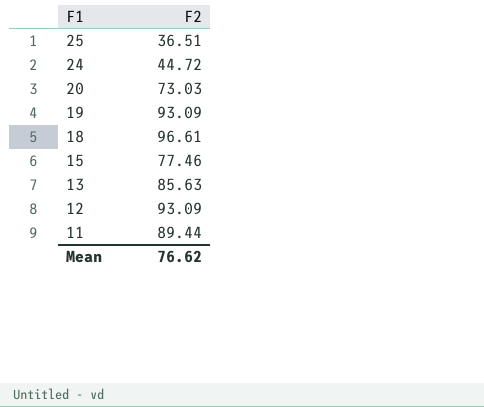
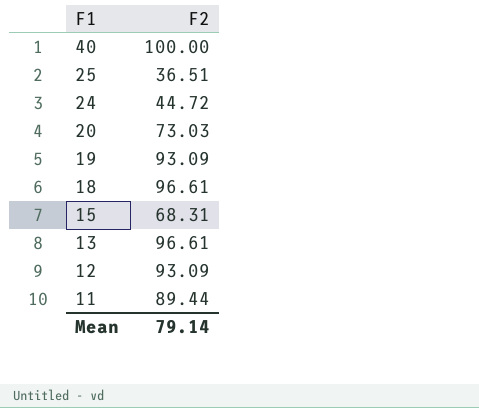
row 40: none -> 100.00
15 | F2: 77.46 -> 68.31
13 | F2: 85.63 -> 96.61
Mean | F2: 76.62 -> 79.14

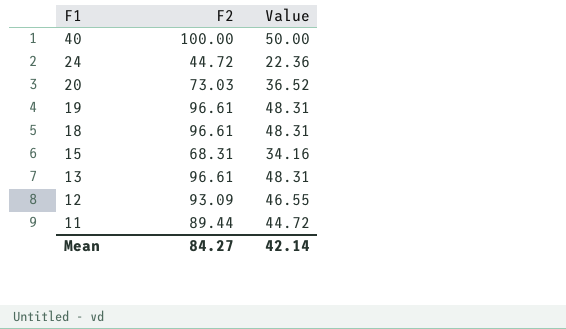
column Value | formula: none -> [F2] * 0.5
row 25: 36.51 -> none
19 | F2: 93.09 -> 96.61
Mean | F2: 79.14 -> 84.27

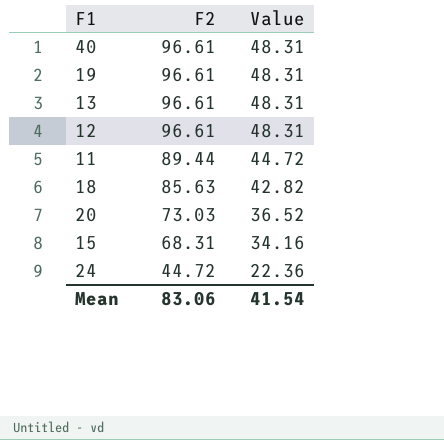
row order: F1 descending -> F2 descending
40 | F2: 100.00 -> 96.61
40 | Value: 50.00 -> 48.31
12 | F2: 93.09 -> 96.61
12 | Value: 46.55 -> 48.31
18 | F2: 96.61 -> 85.63
18 | Value: 48.31 -> 42.82
Mean | F2: 84.27 -> 83.06
Mean | Value: 42.14 -> 41.54

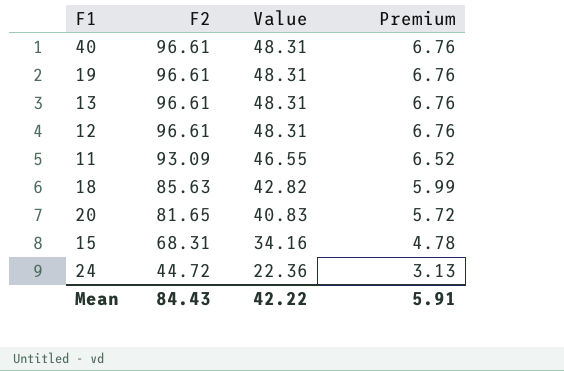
column Premium | formula: none -> [F2] * 0.07
11 | F2: 89.44 -> 93.09
11 | Value: 44.72 -> 46.55
20 | F2: 73.03 -> 81.65
20 | Value: 36.52 -> 40.83
Mean | F2: 83.06 -> 84.43
Mean | Value: 41.54 -> 42.22

